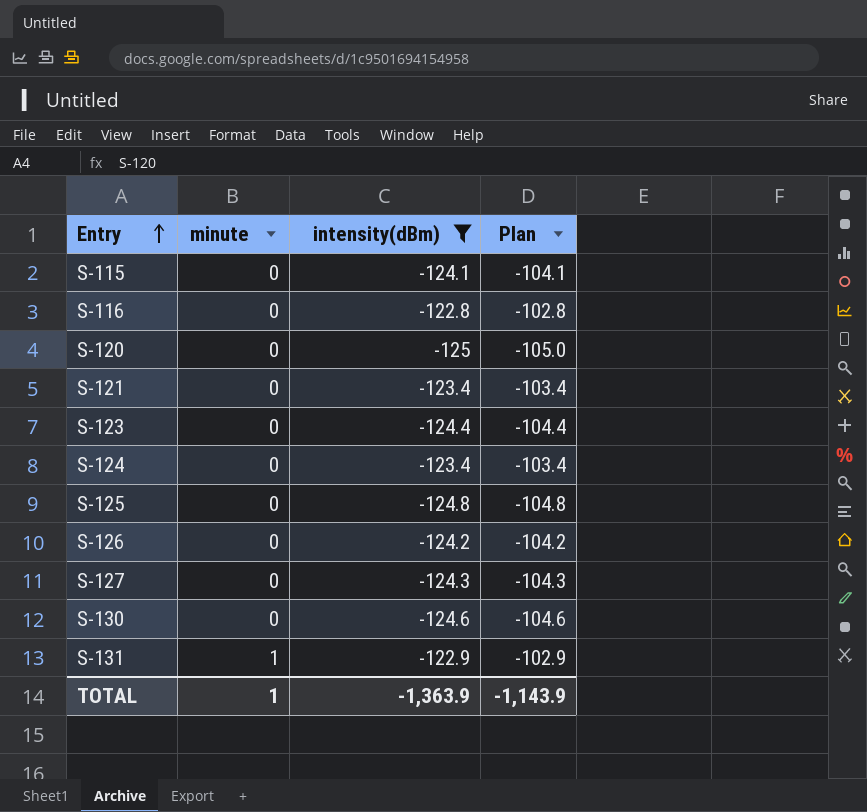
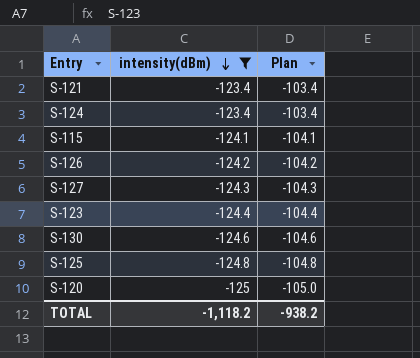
row order: Entry ascending -> intensity(dBm) descending
column minute | position: 2 -> none
row S-116: 0 | -122.8 | -102.8 -> none
row S-131: 1 | -122.9 | -102.9 -> none
TOTAL | intensity(dBm): -1,363.9 -> -1,118.2
TOTAL | Plan: -1,143.9 -> -938.2

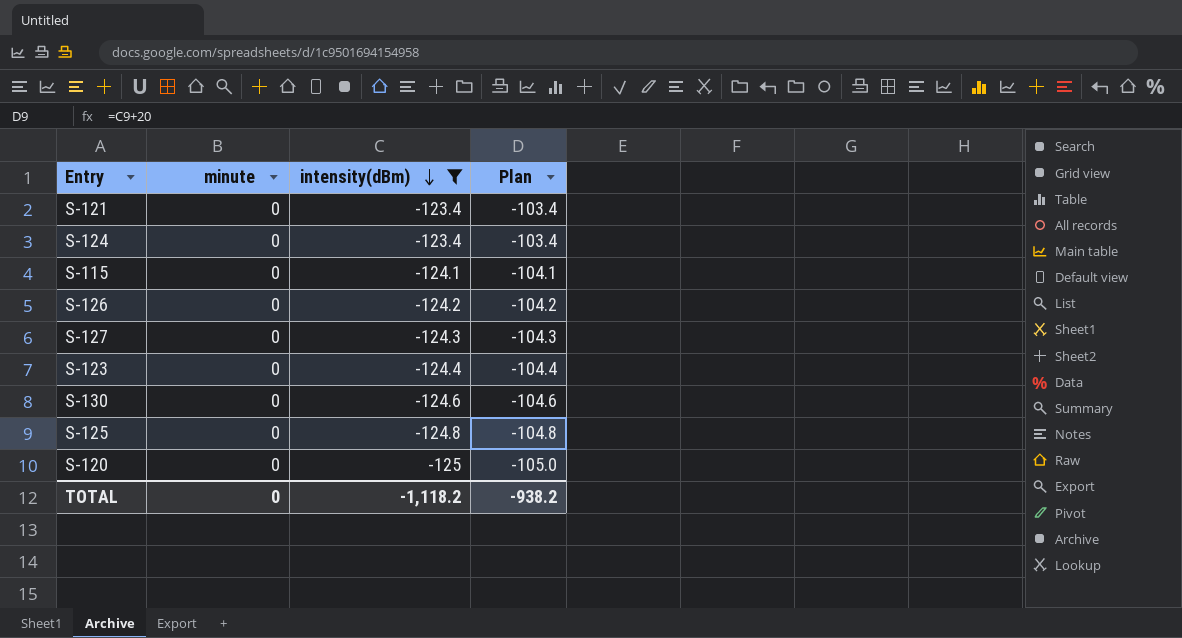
column minute | position: none -> 2

